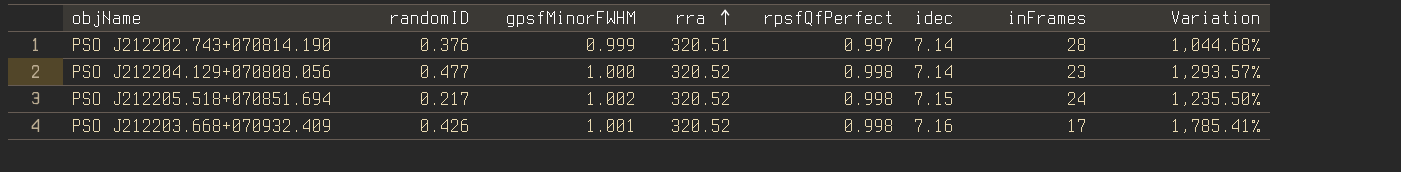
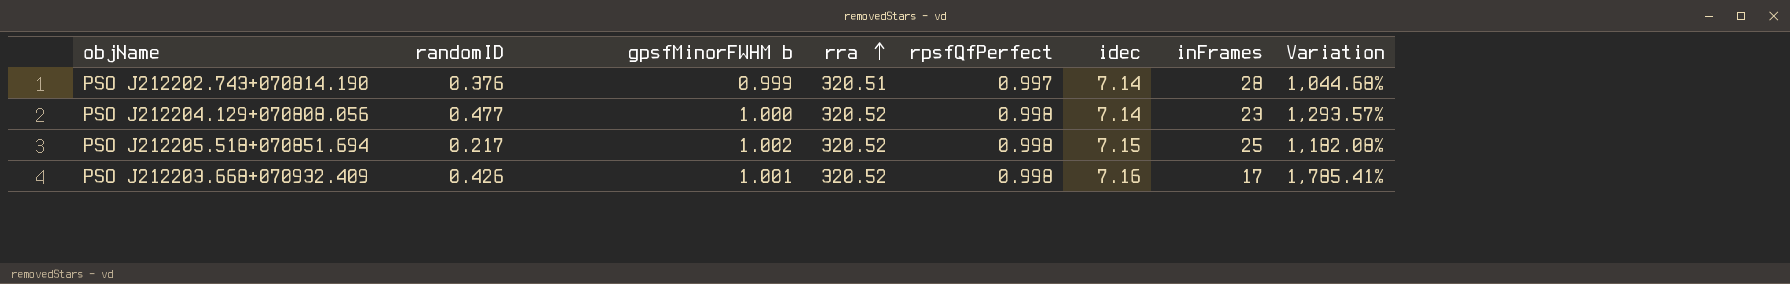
column name: gpsfMinorFWHM -> gpsfMinorFWHM b
PSO J212205.518+070851.694 | inFrames: 24 -> 25
PSO J212205.518+070851.694 | Variation: 1,235.50% -> 1,182.08%

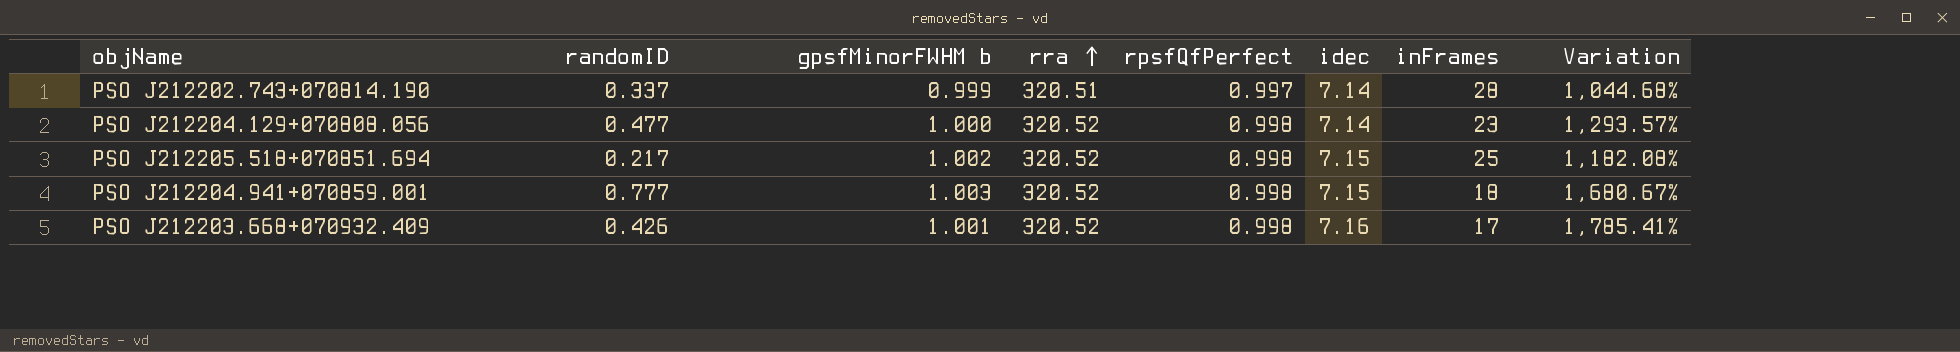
PSO J212202.743+070814.190 | randomID: 0.376 -> 0.337
row PSO J212204.941+070859.001: none -> 0.777 | 1.003 | 320.52 | 0.998 | 7.15 | 18 | 1,680.67%

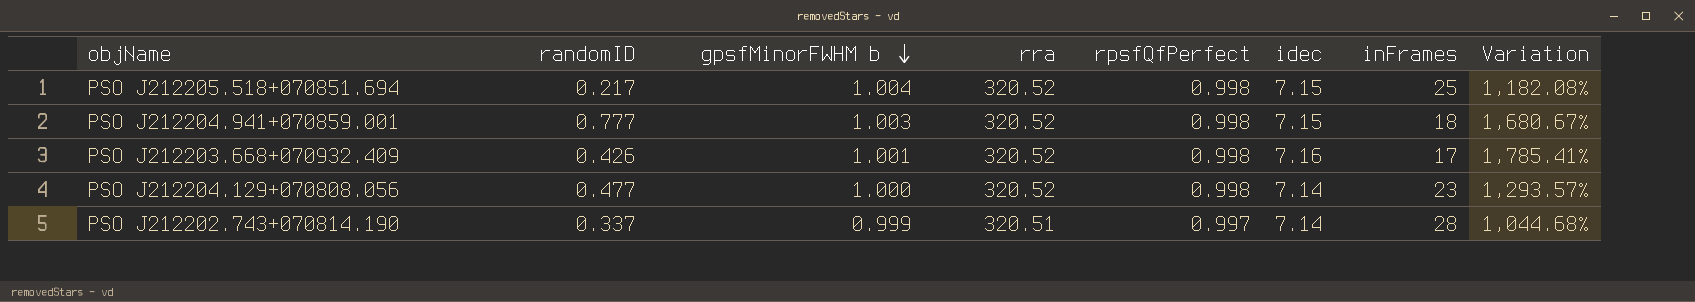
row order: rra ascending -> gpsfMinorFWHM b descending
PSO J212205.518+070851.694 | gpsfMinorFWHM b: 1.002 -> 1.004

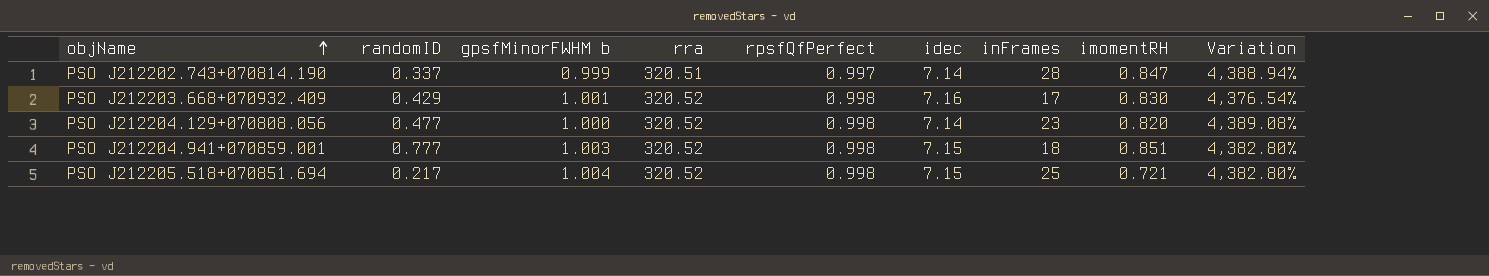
row order: gpsfMinorFWHM b descending -> objName ascending
column imomentRH | position: none -> 8
column Variation | formula: ([rra] - [inFrames]) / [inFrames] -> ([rra] - [idec]) / [idec]
PSO J212203.668+070932.409 | randomID: 0.426 -> 0.429

